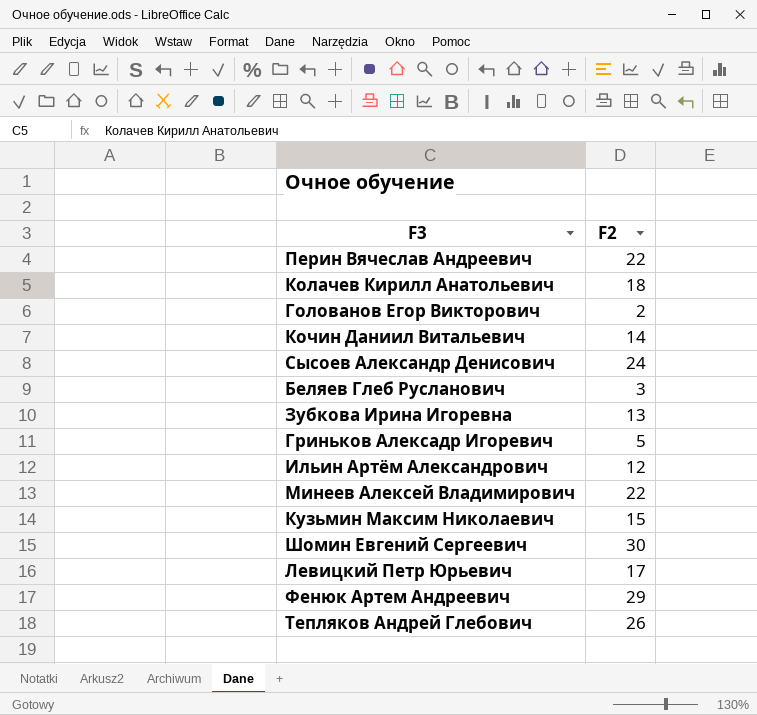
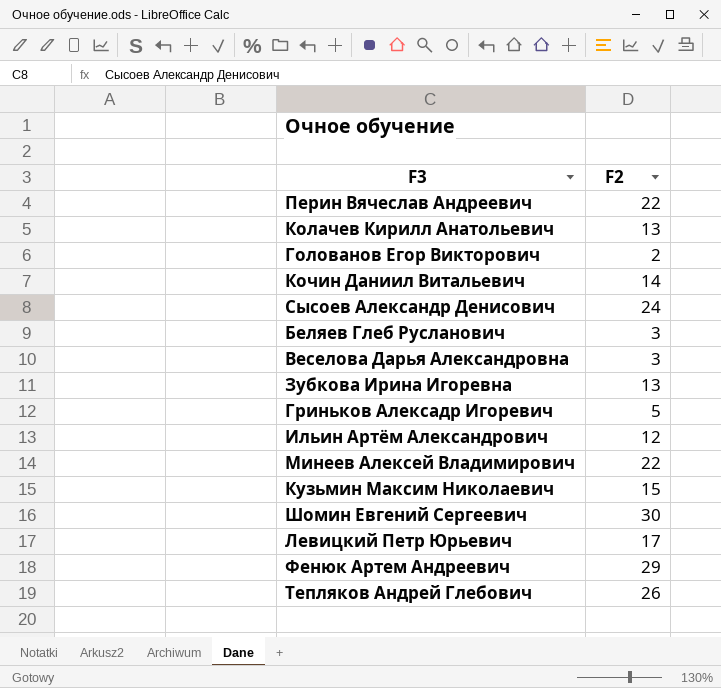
Колачев Кирилл Анатольевич | F2: 18 -> 13
row Веселова Дарья Александровна: none -> 3

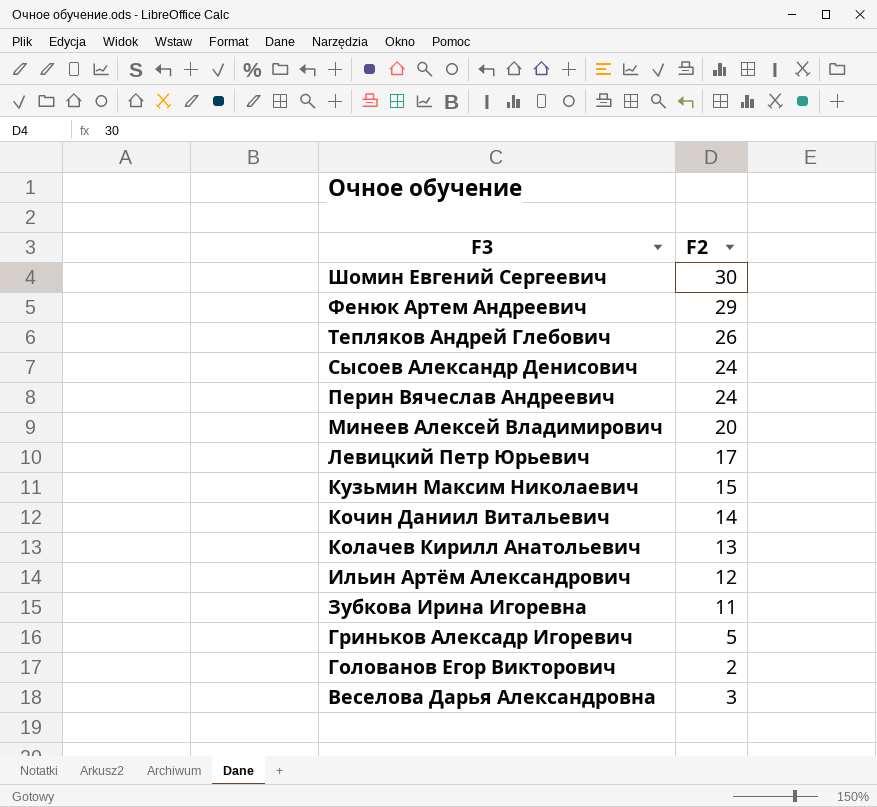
row order: none -> F3 descending
row Беляев Глеб Русланович: 3 -> none
Перин Вячеслав Андреевич | F2: 22 -> 24
Минеев Алексей Владимирович | F2: 22 -> 20
Зубкова Ирина Игоревна | F2: 13 -> 11

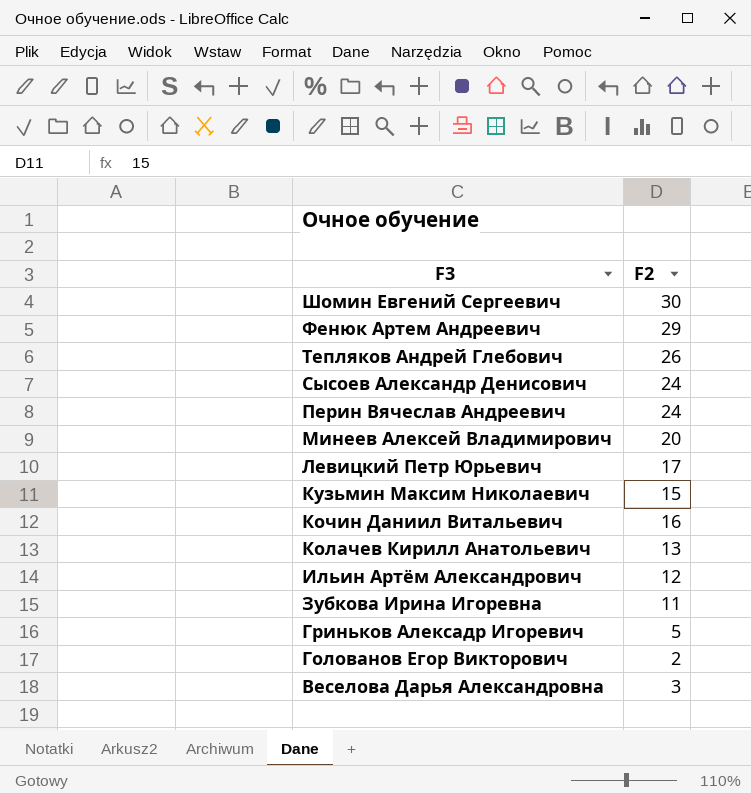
Кочин Даниил Витальевич | F2: 14 -> 16

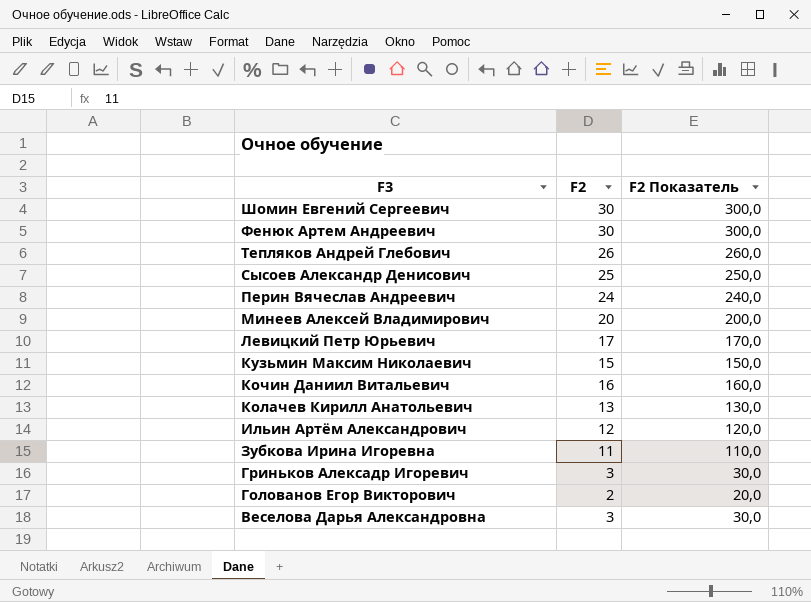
column F2 Показатель | formula: none -> [F2] * 10
Фенюк Артем Андреевич | F2: 29 -> 30
Сысоев Александр Денисович | F2: 24 -> 25
Гриньков Алексадр Игоревич | F2: 5 -> 3

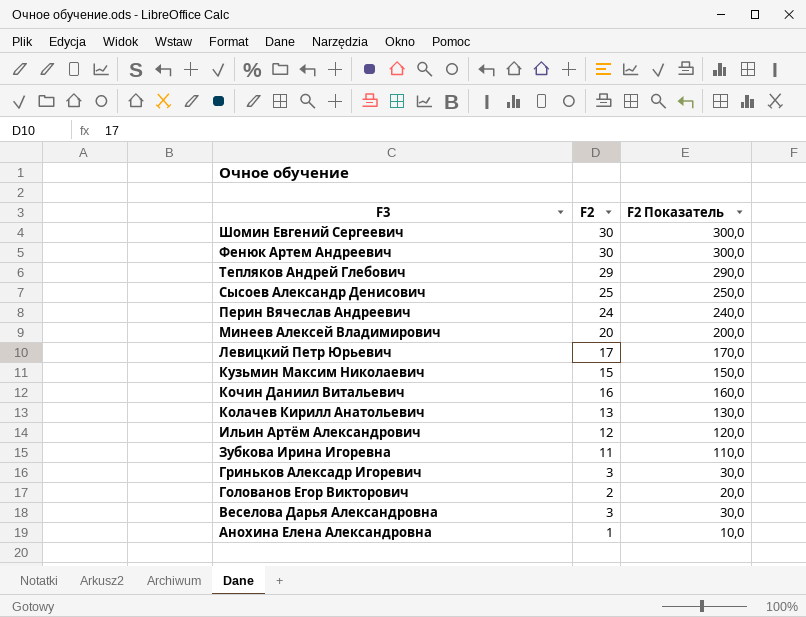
Тепляков Андрей Глебович | F2: 26 -> 29
Тепляков Андрей Глебович | F2 Показатель: 260,0 -> 290,0
row Анохина Елена Александровна: none -> 1 | 10,0

